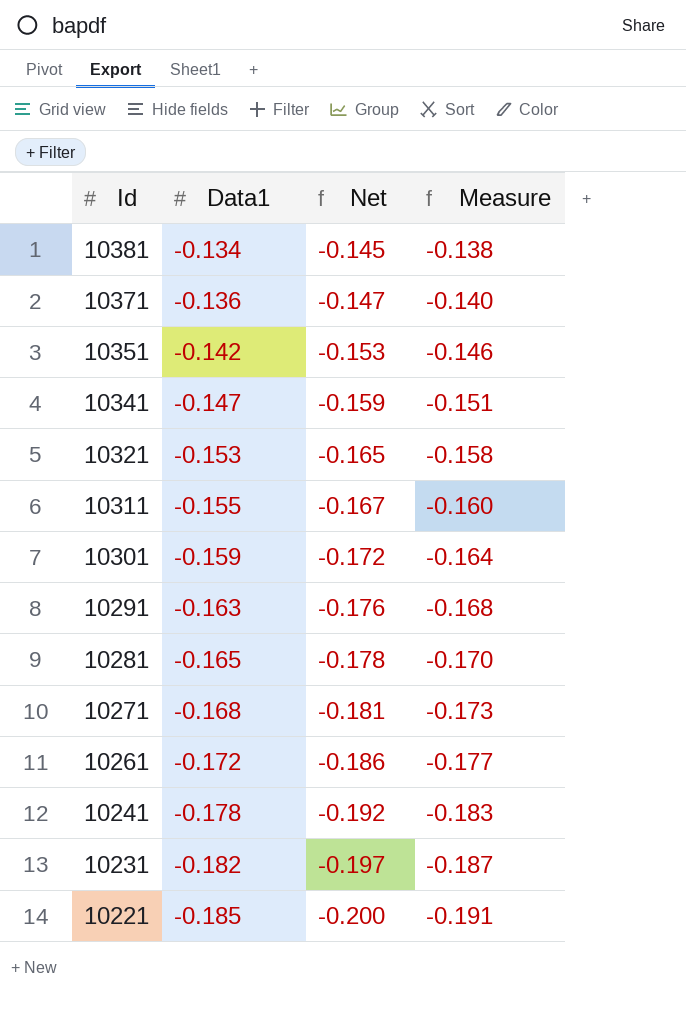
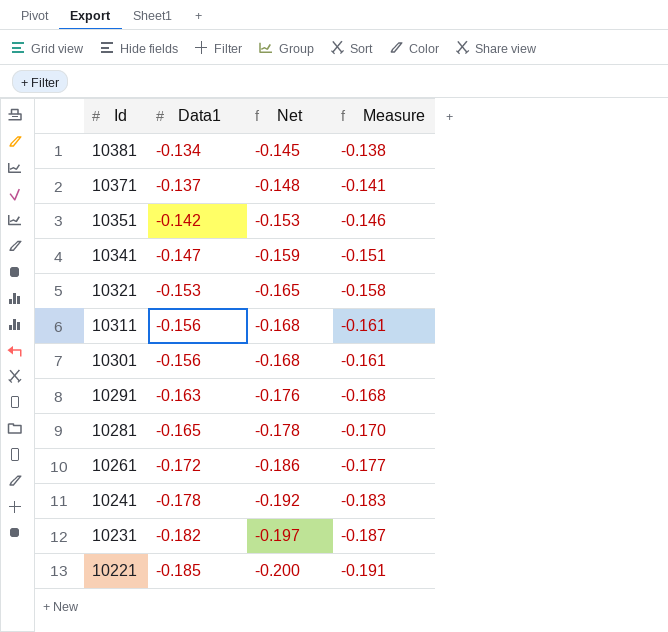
row 10271: -0.168 | -0.181 | -0.173 -> none
10371 | Data1: -0.136 -> -0.137
10371 | Net: -0.147 -> -0.148
10371 | Measure: -0.140 -> -0.141
10311 | Data1: -0.155 -> -0.156
10311 | Net: -0.167 -> -0.168
10311 | Measure: -0.160 -> -0.161
10301 | Data1: -0.159 -> -0.156
10301 | Net: -0.172 -> -0.168
10301 | Measure: -0.164 -> -0.161

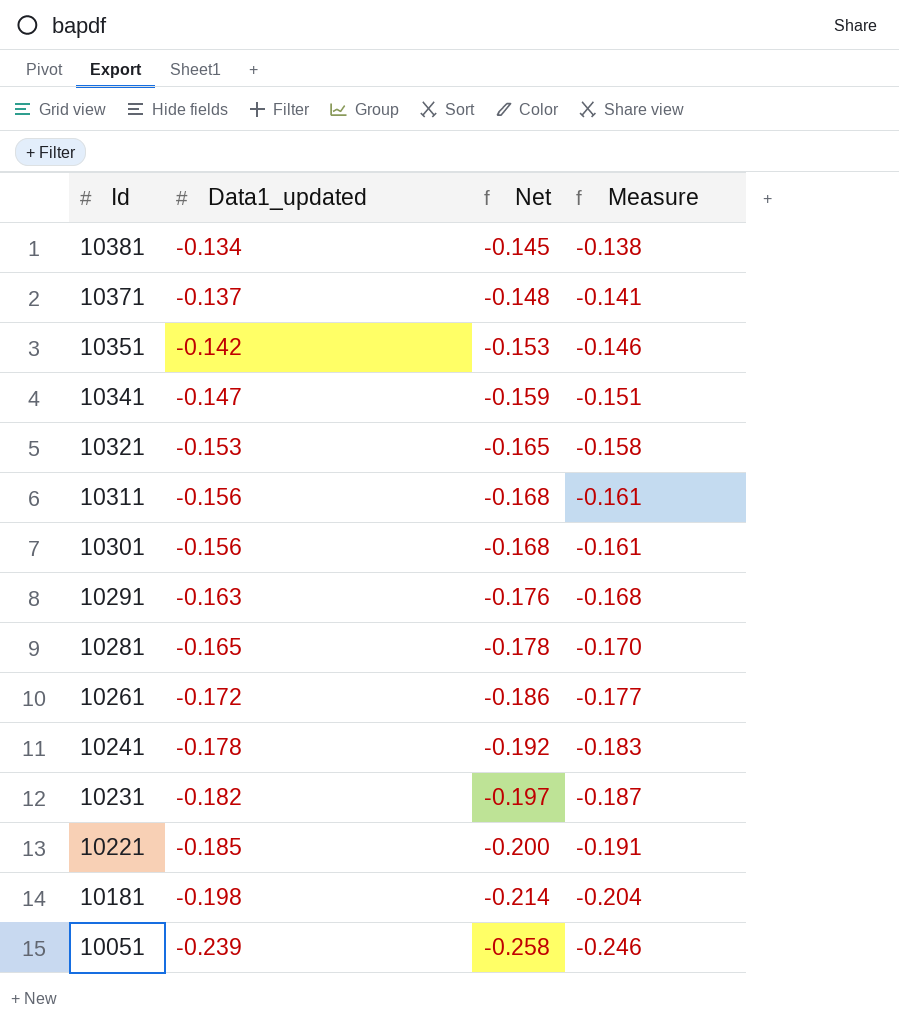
column name: Data1 -> Data1_updated
row 10181: none -> -0.198 | -0.214 | -0.204
row 10051: none -> -0.239 | -0.258 | -0.246

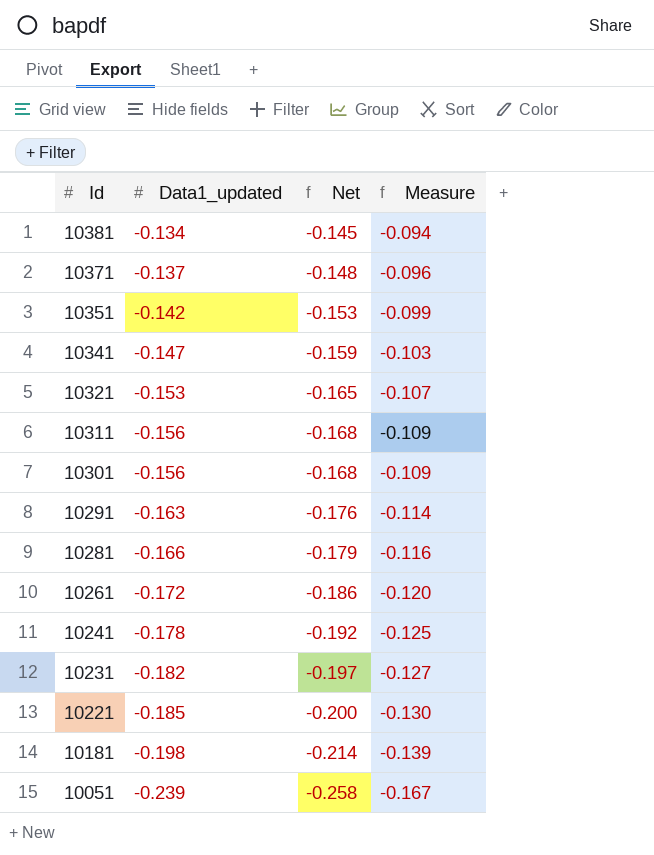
column Measure | formula: [Data1_updated] * 1.03 -> [Data1_updated] * 0.7
10281 | Data1_updated: -0.165 -> -0.166
10281 | Net: -0.178 -> -0.179

